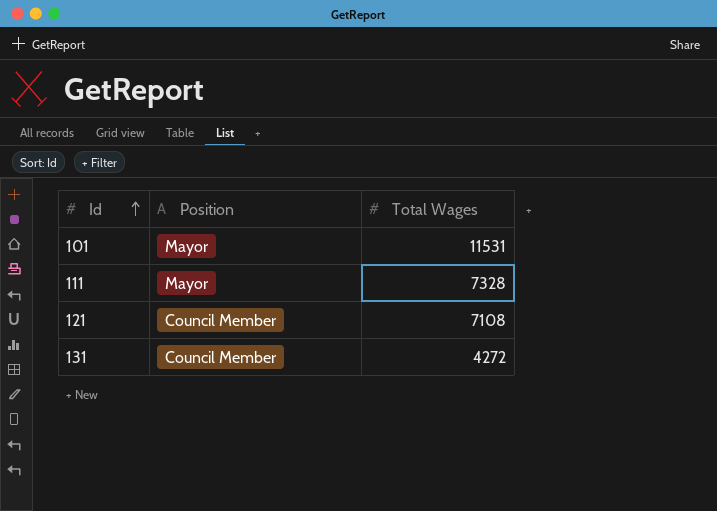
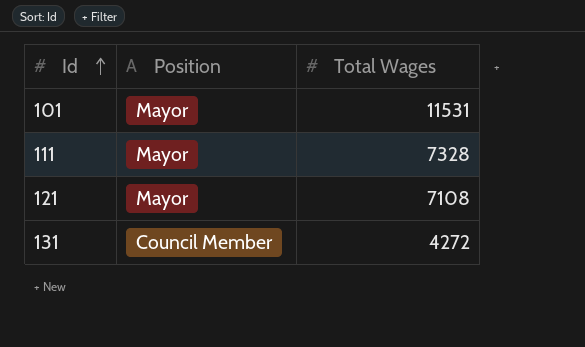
121 | Position: Council Member -> Mayor

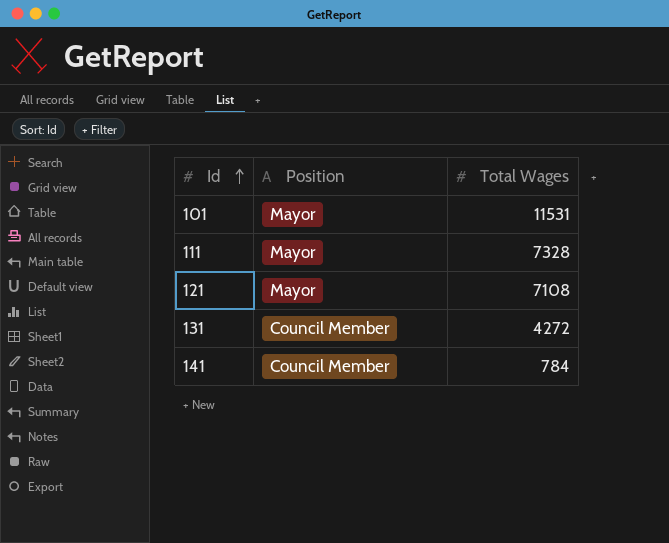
row 141: none -> Council Member | 784

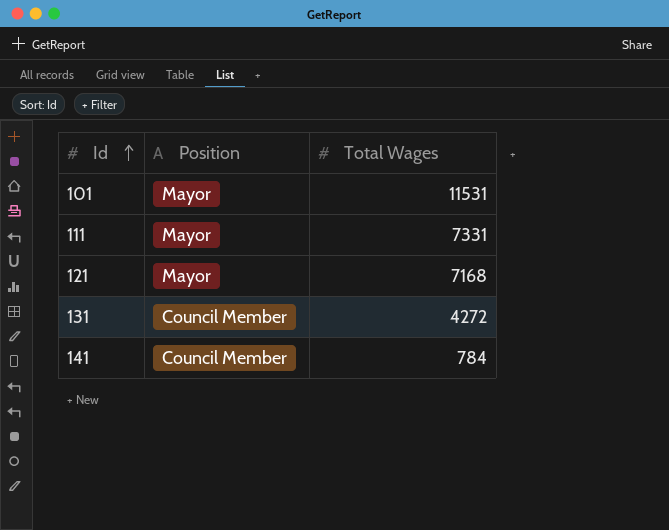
111 | Total Wages: 7328 -> 7331
121 | Total Wages: 7108 -> 7168

